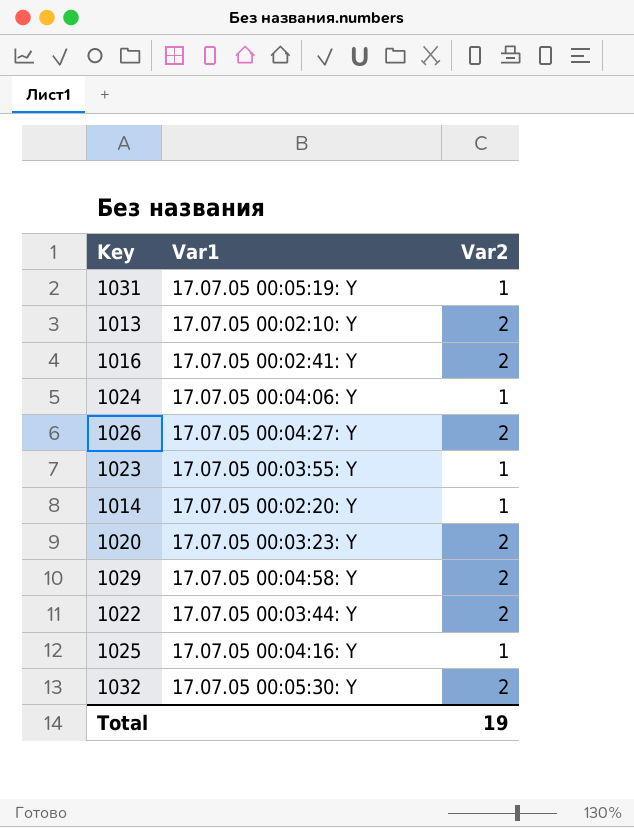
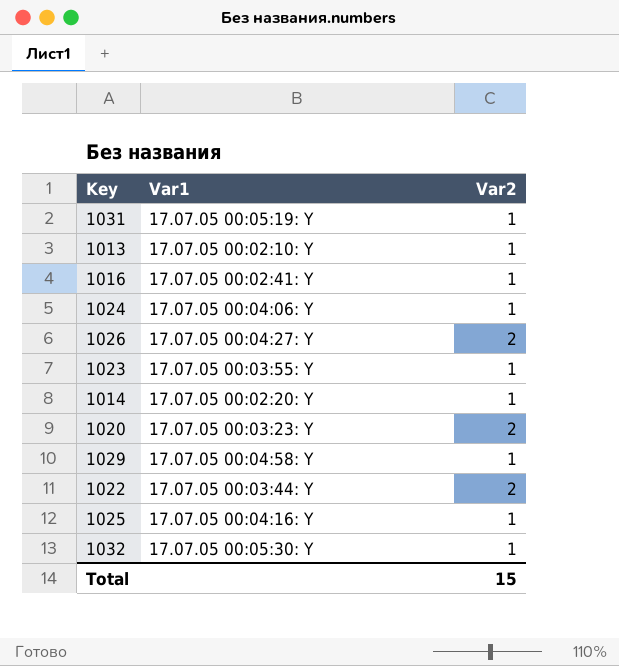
1013 | Var2: 2 -> 1
1016 | Var2: 2 -> 1
1029 | Var2: 2 -> 1
1032 | Var2: 2 -> 1
Total | Var2: 19 -> 15

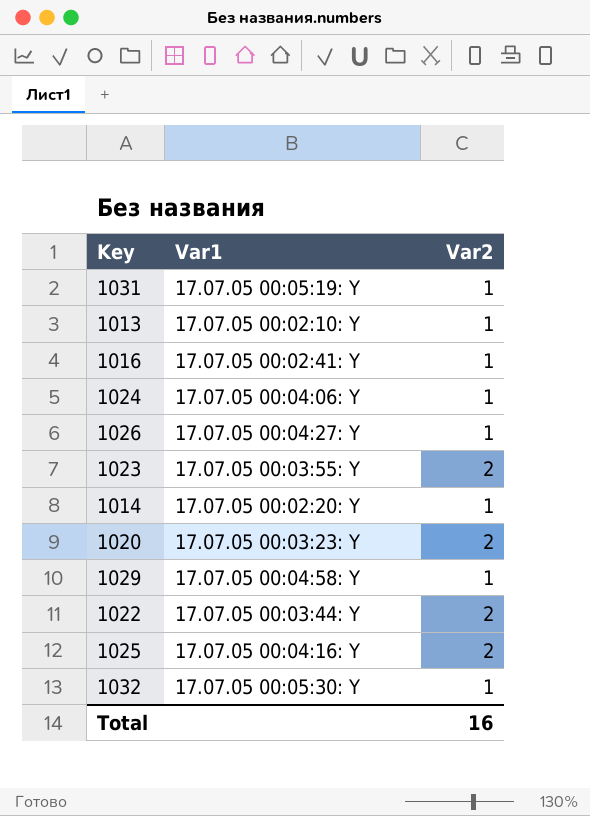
1026 | Var2: 2 -> 1
1023 | Var2: 1 -> 2
1025 | Var2: 1 -> 2
Total | Var2: 15 -> 16

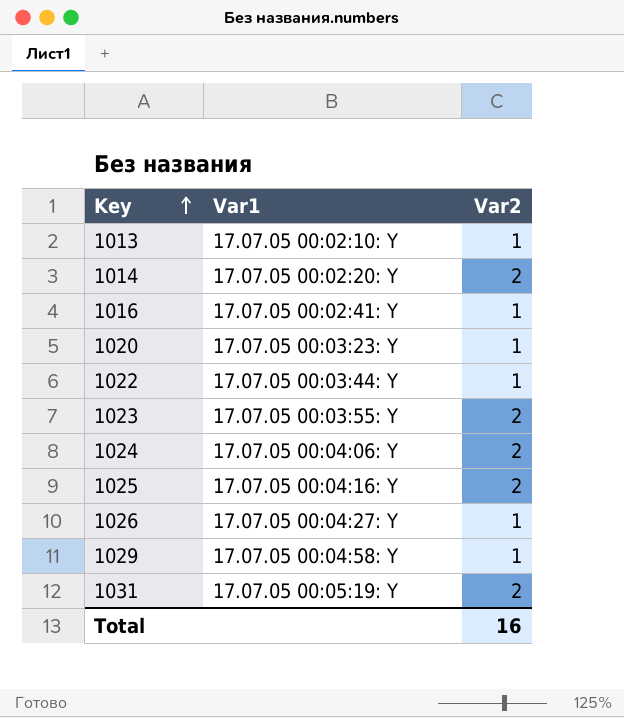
row order: none -> Key ascending
row 1032: 17.07.05 00:05:30: Y | 1 -> none
1014 | Var2: 1 -> 2
1020 | Var2: 2 -> 1
1022 | Var2: 2 -> 1
1024 | Var2: 1 -> 2
1031 | Var2: 1 -> 2

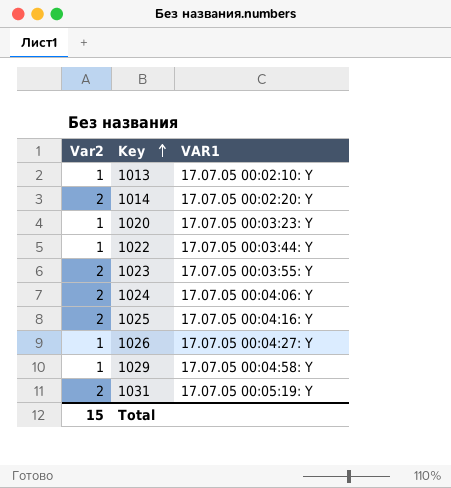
column Var2 | position: 3 -> 1
column name: Var1 -> VAR1
row 1016: 17.07.05 00:02:41: Y | 1 -> none
Total | Var2: 16 -> 15

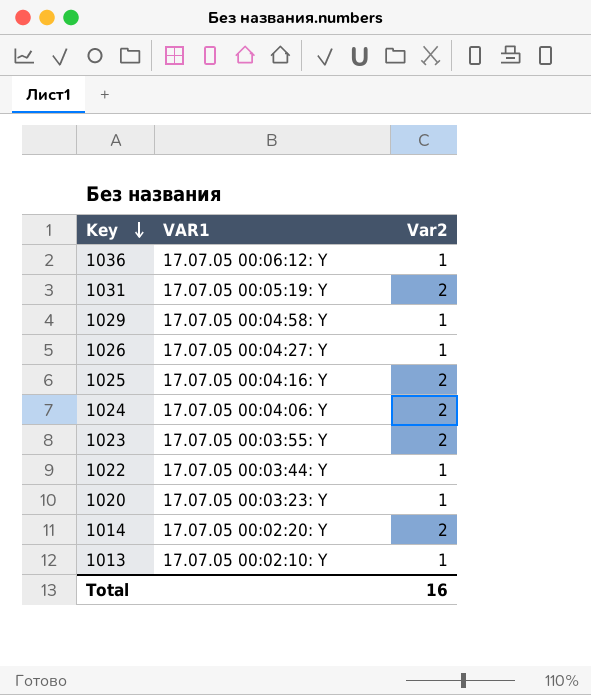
row order: Key ascending -> Key descending
column Var2 | position: 1 -> 3
row 1036: none -> 17.07.05 00:06:12: Y | 1
Total | Var2: 15 -> 16

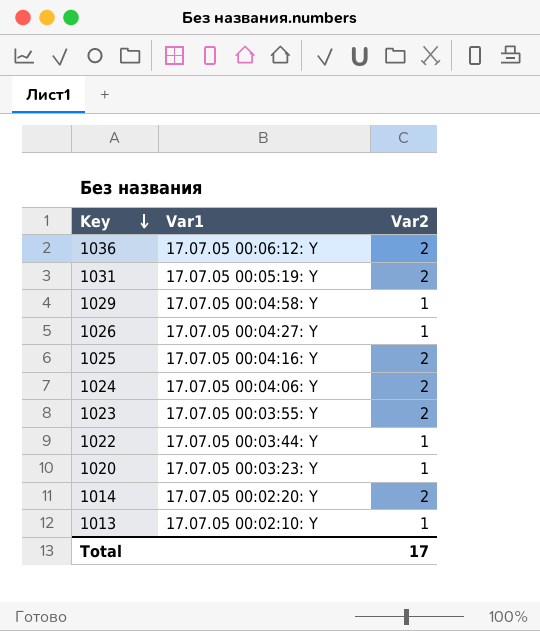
column name: VAR1 -> Var1
1036 | Var2: 1 -> 2
Total | Var2: 16 -> 17

